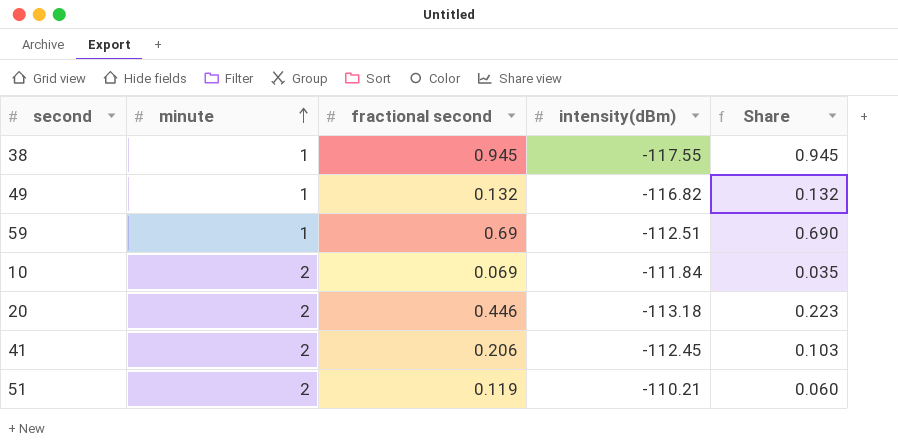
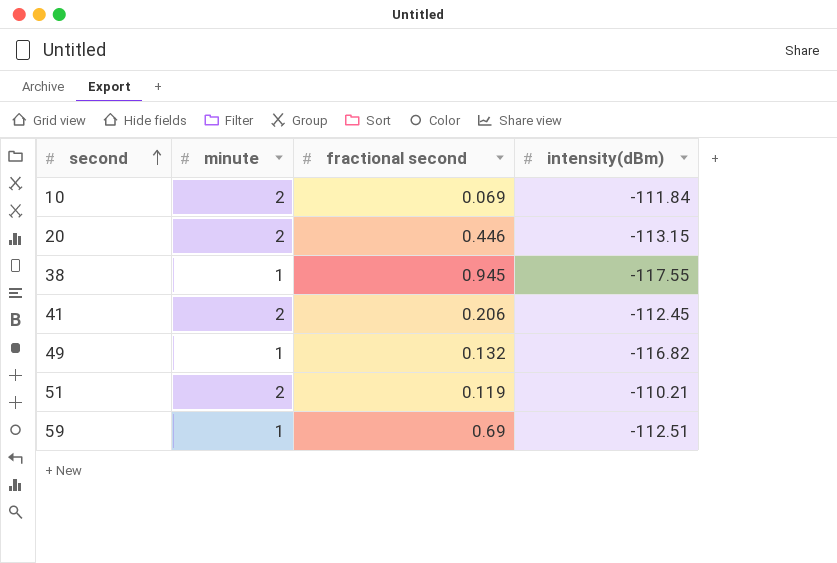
row order: minute ascending -> second ascending
column Share | formula: [fractional second] / [minute] -> none
20 | intensity(dBm): -113.18 -> -113.15

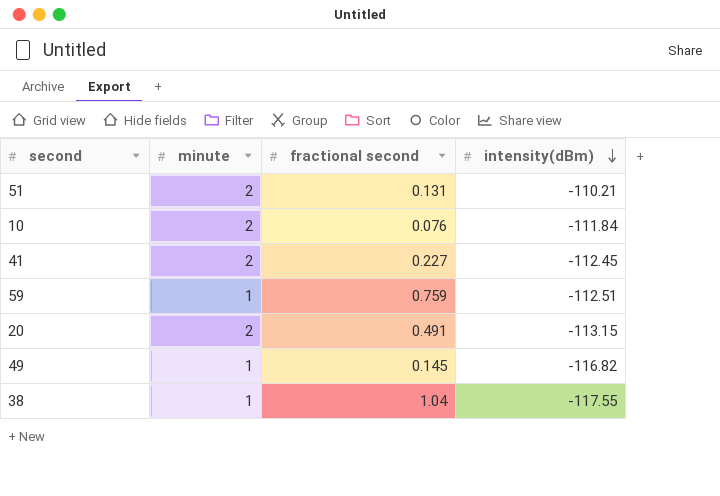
row order: second ascending -> intensity(dBm) descending
51 | fractional second: 0.119 -> 0.131
10 | fractional second: 0.069 -> 0.076
41 | fractional second: 0.206 -> 0.227
59 | fractional second: 0.69 -> 0.759
20 | fractional second: 0.446 -> 0.491
49 | fractional second: 0.132 -> 0.145
38 | fractional second: 0.945 -> 1.04

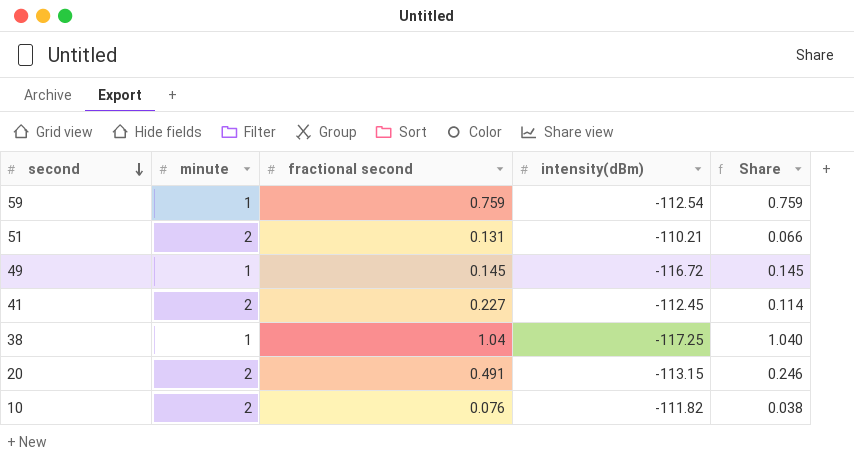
row order: intensity(dBm) descending -> second descending
column Share | formula: none -> [fractional second] / [minute]
59 | intensity(dBm): -112.51 -> -112.54
49 | intensity(dBm): -116.82 -> -116.72
38 | intensity(dBm): -117.55 -> -117.25
10 | intensity(dBm): -111.84 -> -111.82

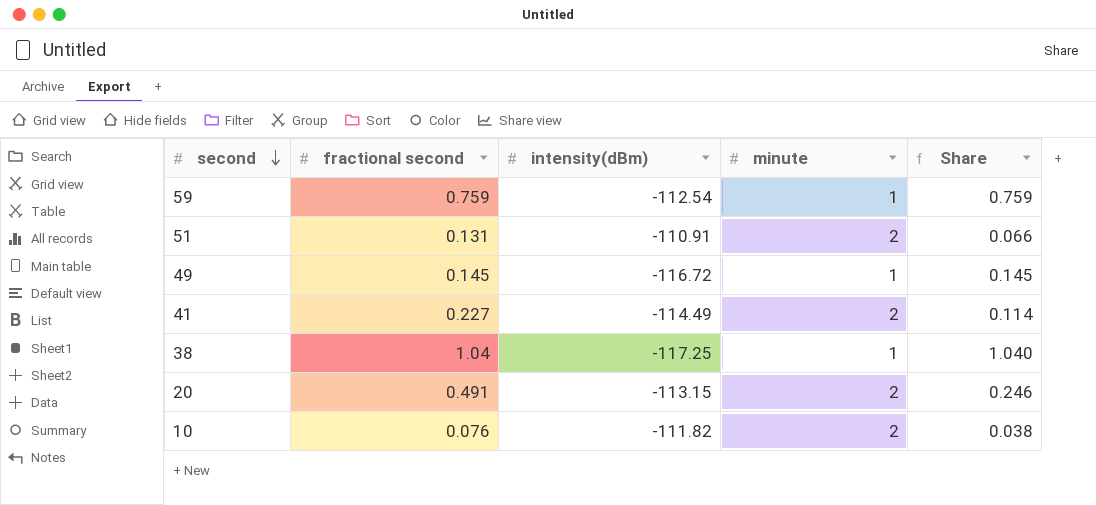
column minute | position: 2 -> 4
51 | intensity(dBm): -110.21 -> -110.91
41 | intensity(dBm): -112.45 -> -114.49

